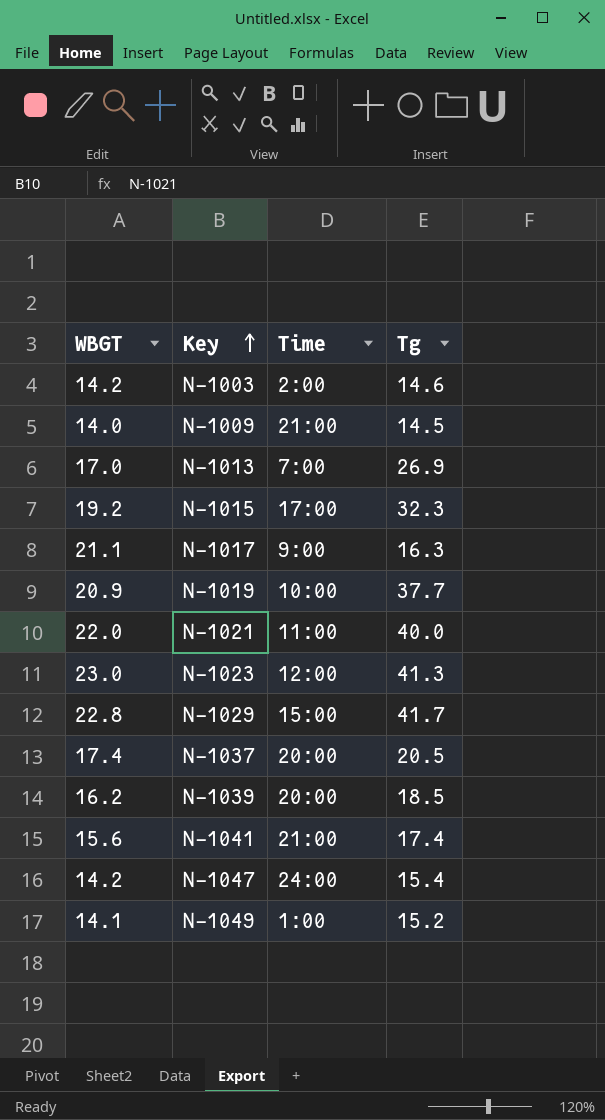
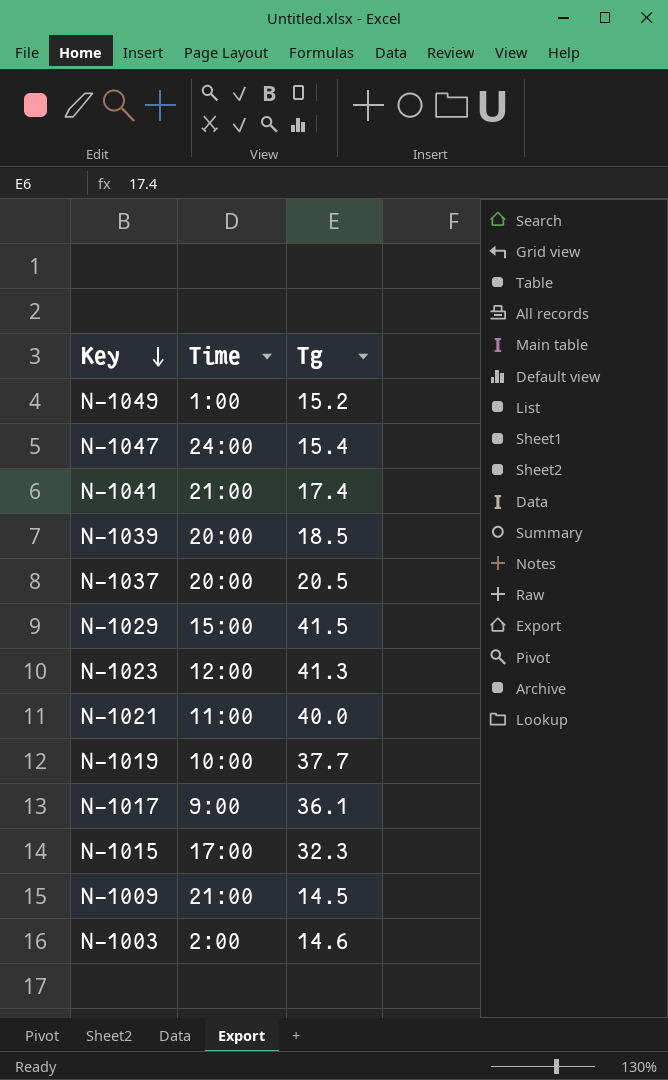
row order: Key ascending -> Key descending
column WBGT | position: 1 -> none
row N-1013: 17.0 | 7:00 | 26.9 -> none
N-1029 | Tg: 41.7 -> 41.5
N-1017 | Tg: 16.3 -> 36.1

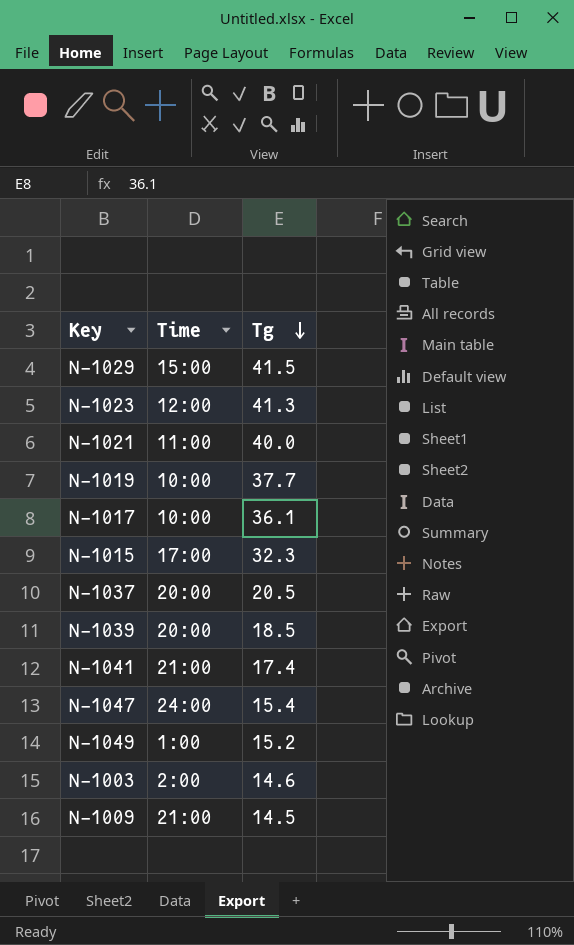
row order: Key descending -> Tg descending
N-1017 | Time: 9:00 -> 10:00

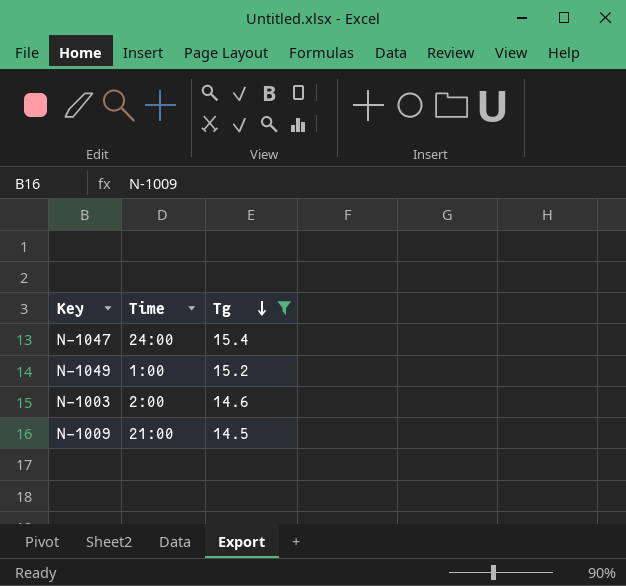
filter: none -> Tg <= 15.4

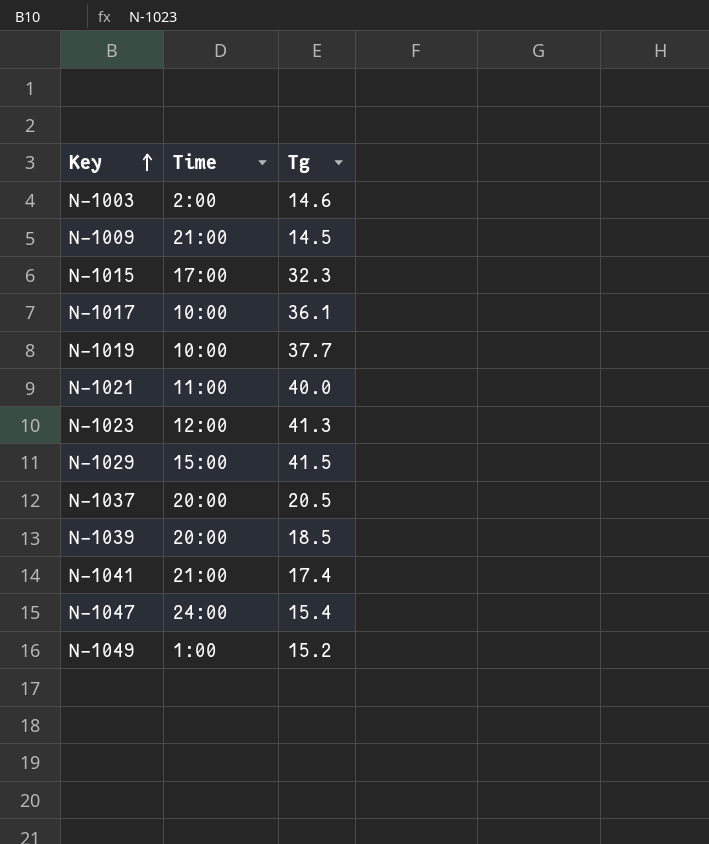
filter: Tg <= 15.4 -> none
row order: Tg descending -> Key ascending

